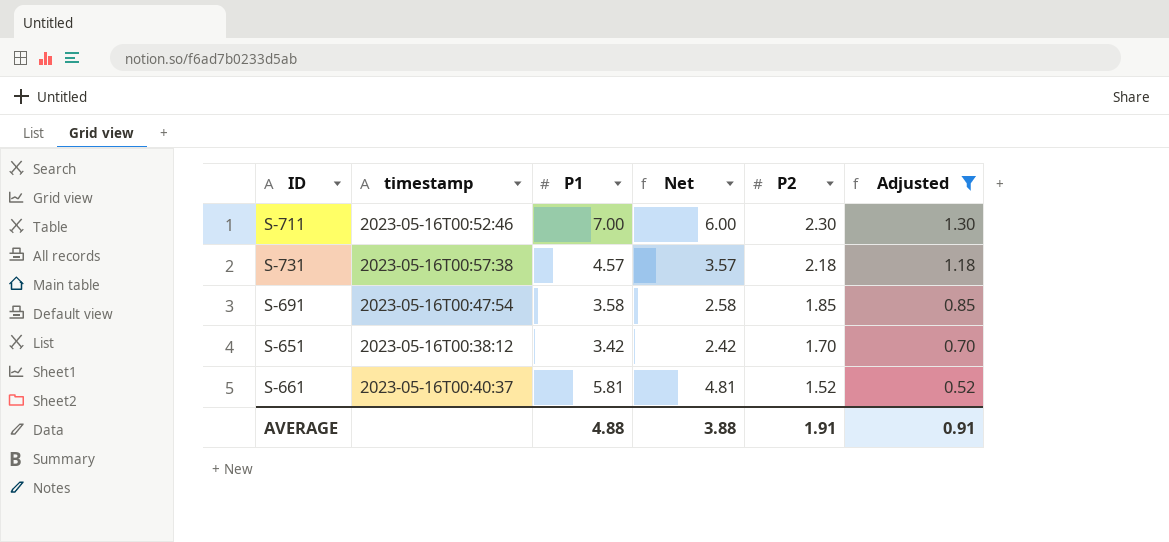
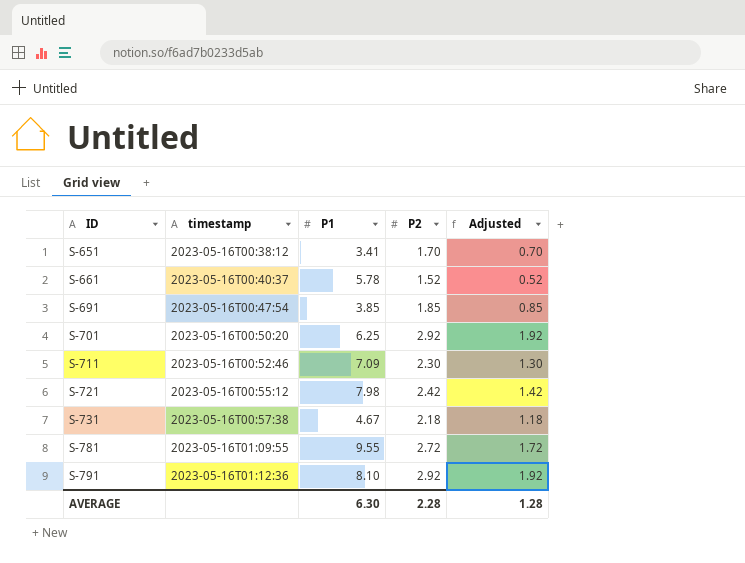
filter: Adjusted <= 1.30 -> none
row order: P2 descending -> ID ascending
column Net | formula: [P1] - 1 -> none
S-651 | P1: 3.42 -> 3.41
S-661 | P1: 5.81 -> 5.78
S-691 | P1: 3.58 -> 3.85
S-711 | P1: 7.00 -> 7.09
S-731 | P1: 4.57 -> 4.67
AVERAGE | P1: 4.88 -> 6.30
AVERAGE | P2: 1.91 -> 2.28
AVERAGE | Adjusted: 0.91 -> 1.28

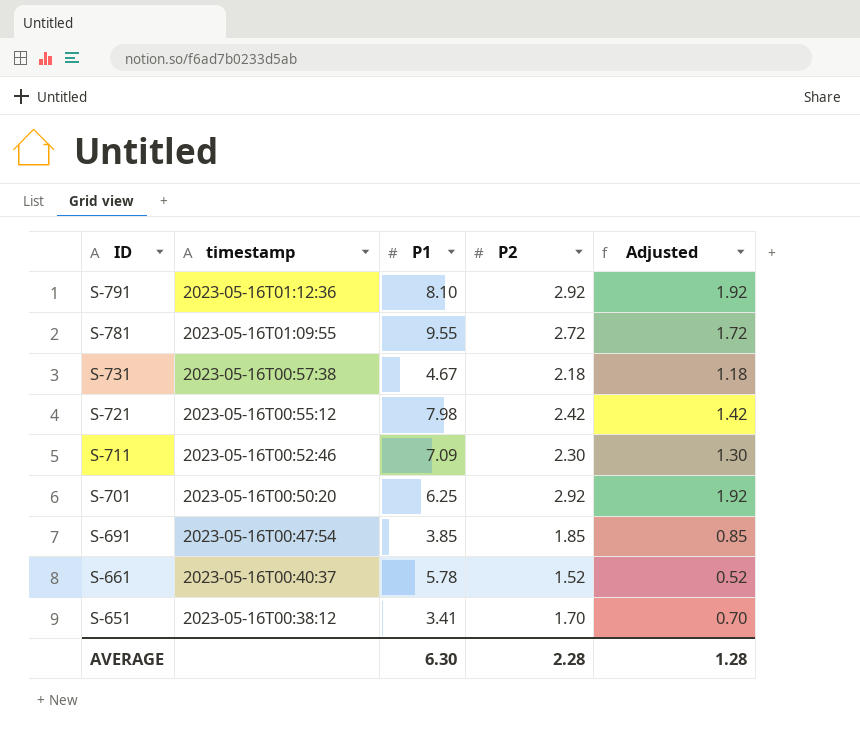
row order: ID ascending -> ID descending

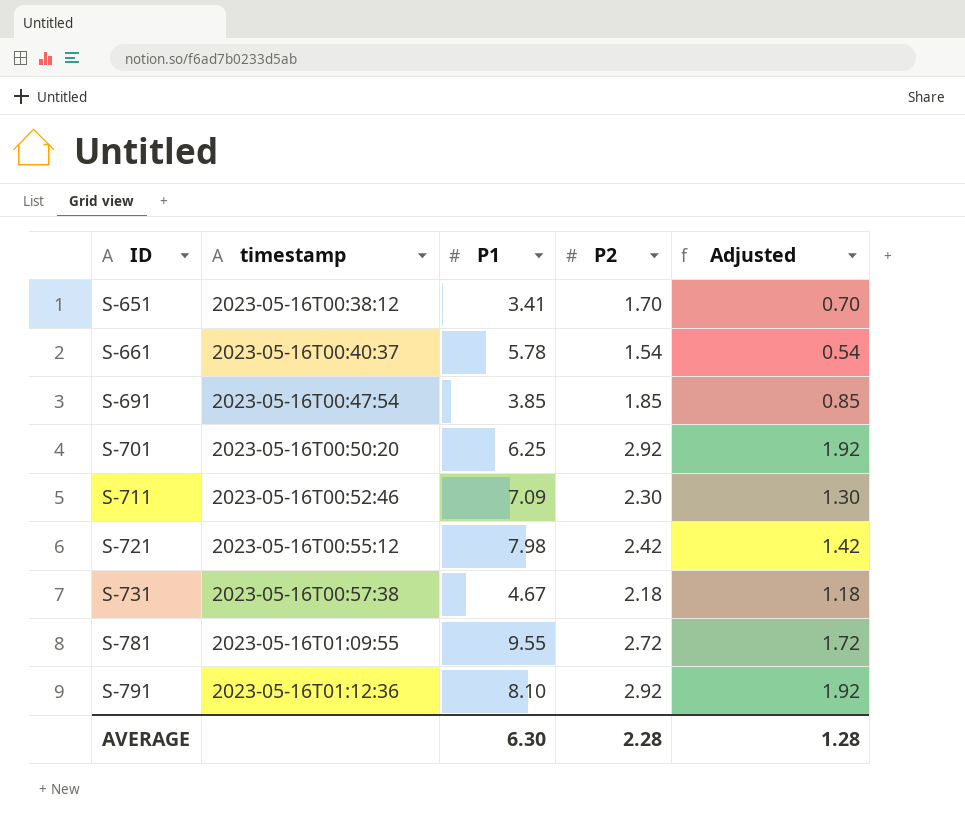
row order: ID descending -> ID ascending
S-661 | P2: 1.52 -> 1.54
S-661 | Adjusted: 0.52 -> 0.54

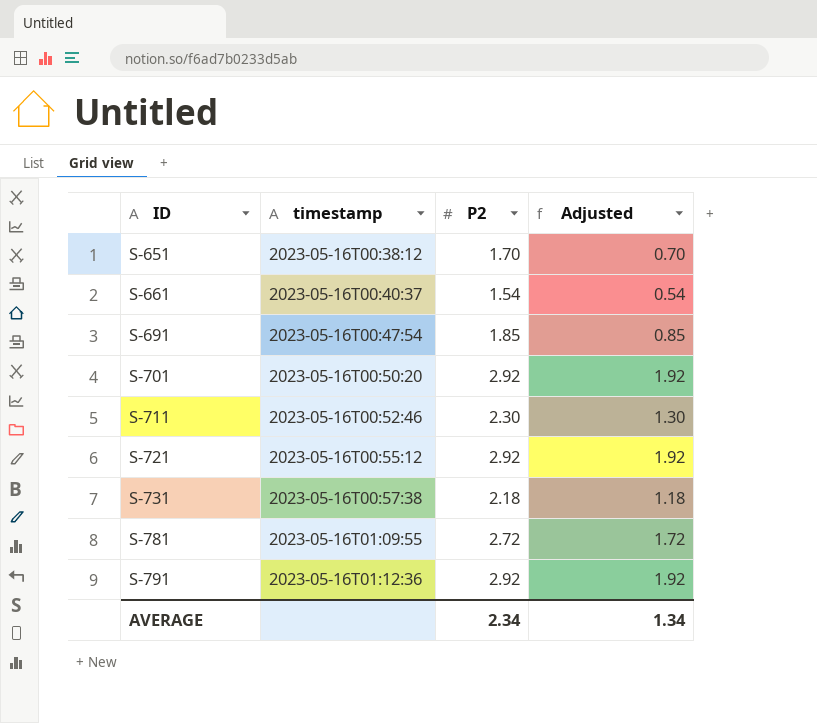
column P1 | position: 3 -> none
S-721 | P2: 2.42 -> 2.92
S-721 | Adjusted: 1.42 -> 1.92
AVERAGE | P2: 2.28 -> 2.34
AVERAGE | Adjusted: 1.28 -> 1.34

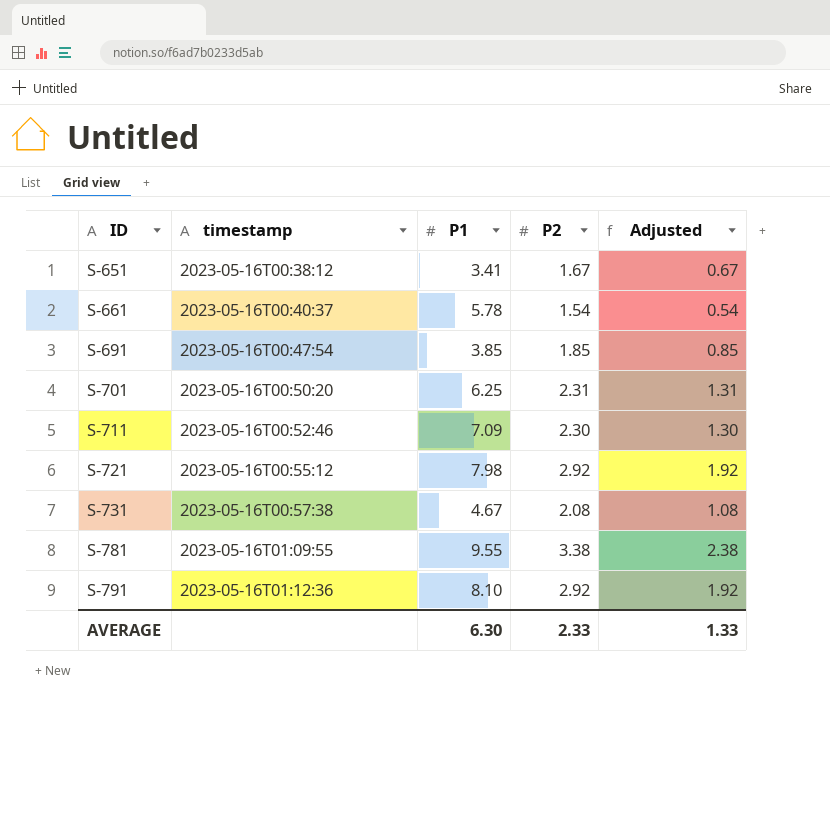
column P1 | position: none -> 3
S-651 | P2: 1.70 -> 1.67
S-651 | Adjusted: 0.70 -> 0.67
S-701 | P2: 2.92 -> 2.31
S-701 | Adjusted: 1.92 -> 1.31
S-731 | P2: 2.18 -> 2.08
S-731 | Adjusted: 1.18 -> 1.08
S-781 | P2: 2.72 -> 3.38
S-781 | Adjusted: 1.72 -> 2.38
AVERAGE | P2: 2.34 -> 2.33
AVERAGE | Adjusted: 1.34 -> 1.33

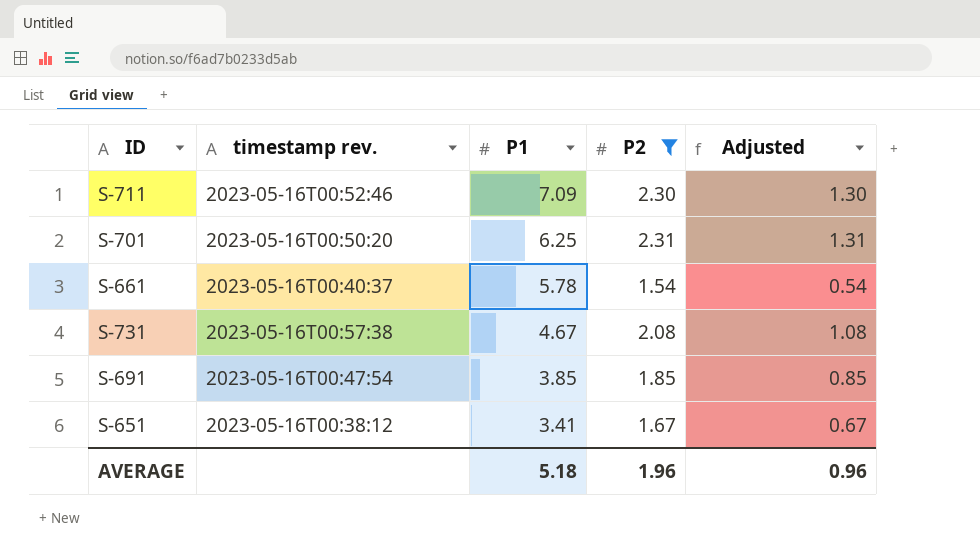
filter: none -> P2 <= 2.31
row order: ID ascending -> P1 descending
column name: timestamp -> timestamp rev.
AVERAGE | P1: 6.30 -> 5.18
AVERAGE | P2: 2.33 -> 1.96
AVERAGE | Adjusted: 1.33 -> 0.96

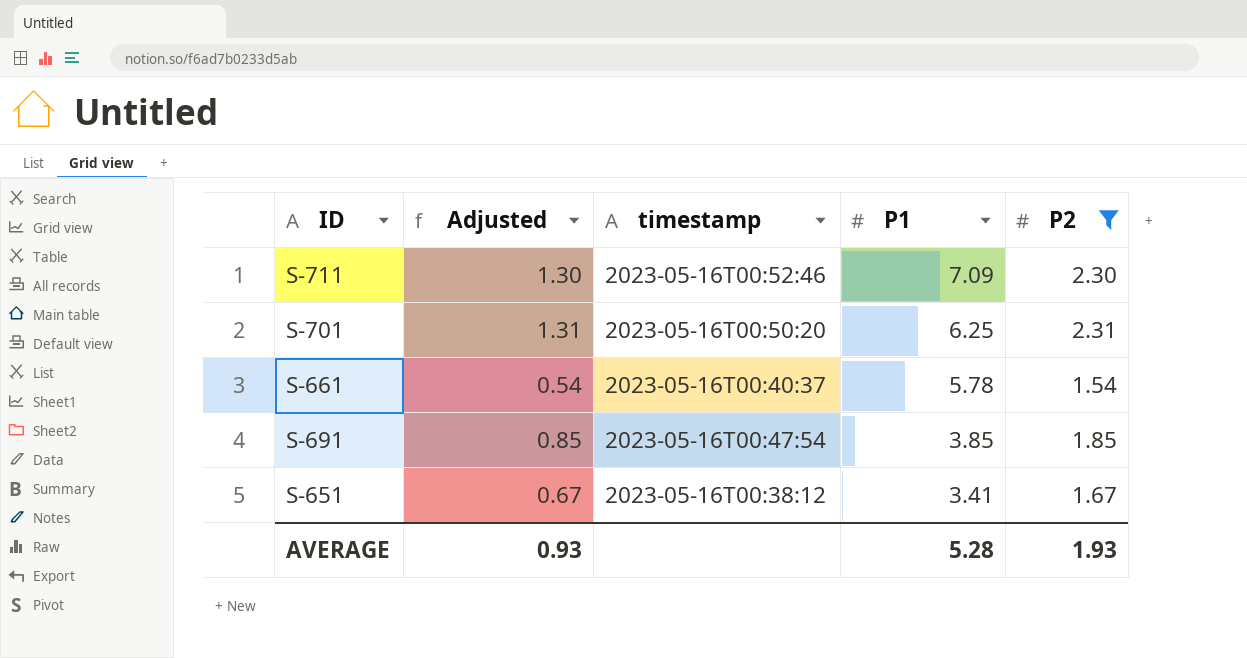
column Adjusted | position: 5 -> 2
column name: timestamp rev. -> timestamp
row S-731: 2023-05-16T00:57:38 | 4.67 | 2.08 | 1.08 -> none
AVERAGE | Adjusted: 0.96 -> 0.93
AVERAGE | P1: 5.18 -> 5.28
AVERAGE | P2: 1.96 -> 1.93

